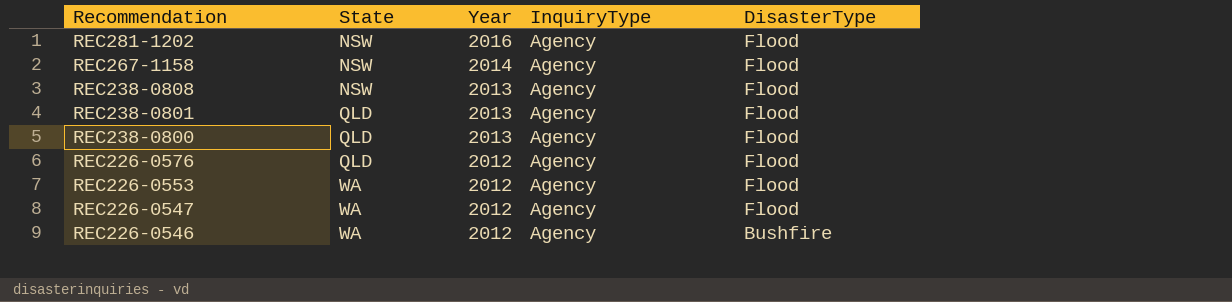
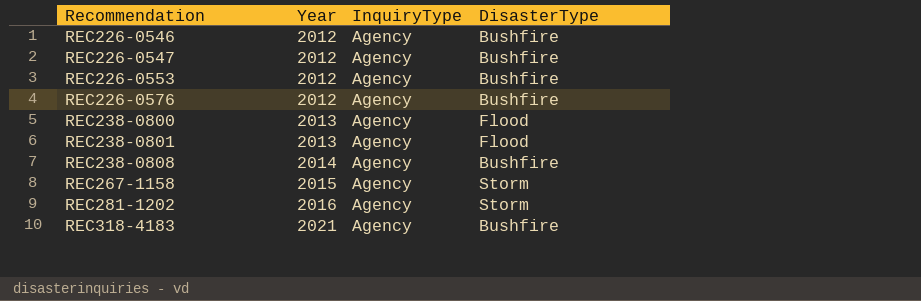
row order: Recommendation descending -> Recommendation ascending
column State | position: 2 -> none
REC226-0547 | DisasterType: Flood -> Bushfire
REC226-0553 | DisasterType: Flood -> Bushfire
REC226-0576 | DisasterType: Flood -> Bushfire
REC238-0808 | Year: 2013 -> 2014
REC238-0808 | DisasterType: Flood -> Bushfire
REC267-1158 | Year: 2014 -> 2015
REC267-1158 | DisasterType: Flood -> Storm
REC281-1202 | DisasterType: Flood -> Storm
row REC318-4183: none -> 2021 | Agency | Bushfire

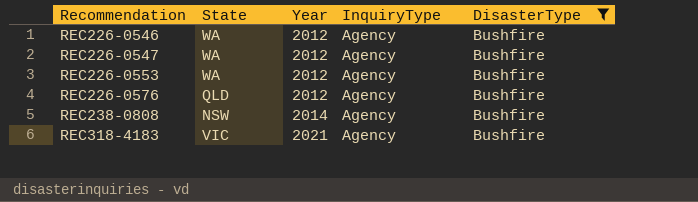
filter: none -> DisasterType = Bushfire
column State | position: none -> 2

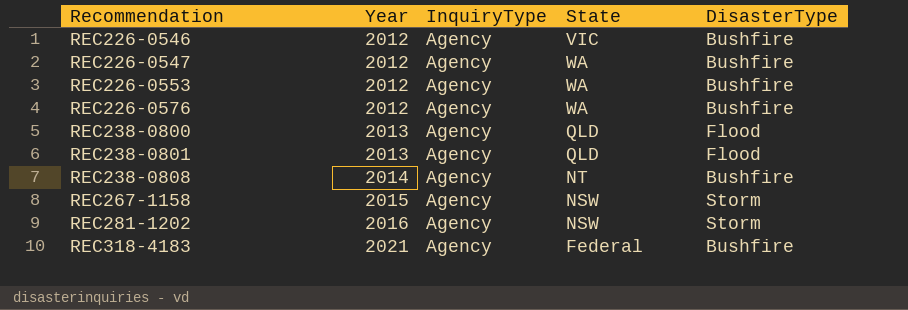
filter: DisasterType = Bushfire -> none
column State | position: 2 -> 4
REC226-0546 | State: WA -> VIC
REC226-0576 | State: QLD -> WA
REC238-0808 | State: NSW -> NT
REC318-4183 | State: VIC -> Federal

